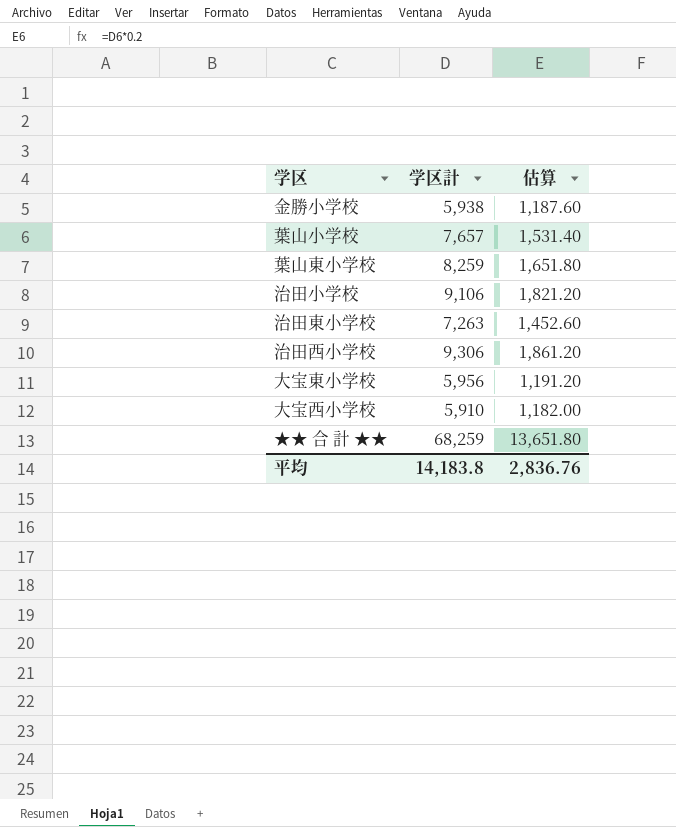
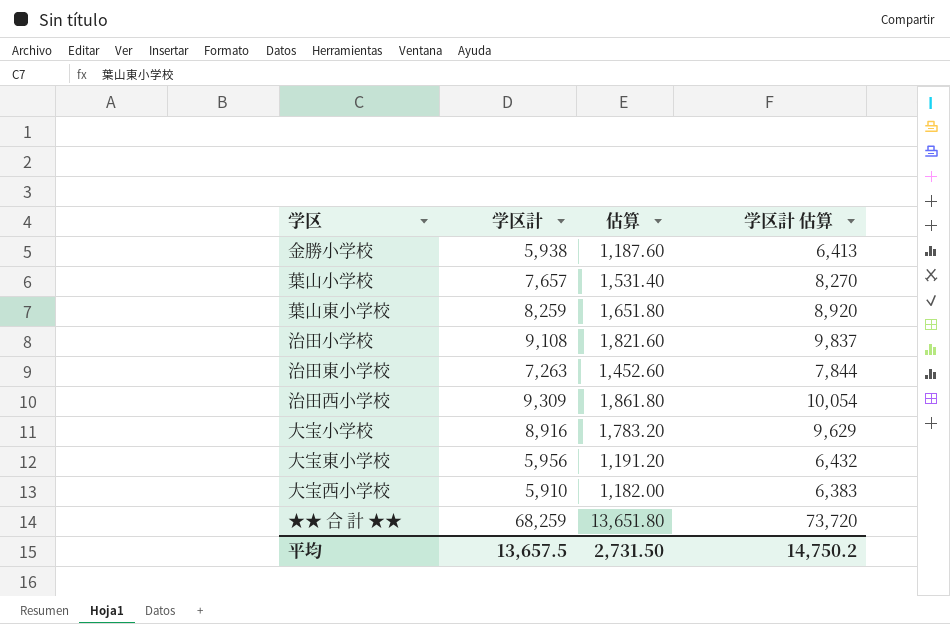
column 学区計 估算 | formula: none -> [学区計] * 1.08
治田小学校 | 学区計: 9,106 -> 9,108
治田小学校 | 估算: 1,821.20 -> 1,821.60
治田西小学校 | 学区計: 9,306 -> 9,309
治田西小学校 | 估算: 1,861.20 -> 1,861.80
row 大宝小学校: none -> 8,916 | 1,783.20 | 9,629
平均 | 学区計: 14,183.8 -> 13,657.5
平均 | 估算: 2,836.76 -> 2,731.50

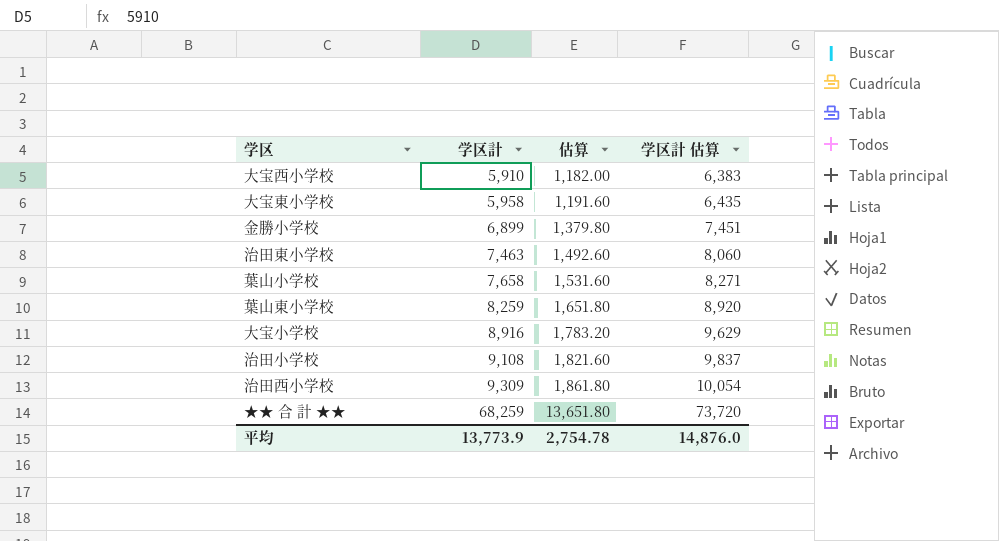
row order: none -> 学区計 ascending
大宝東小学校 | 学区計: 5,956 -> 5,958
大宝東小学校 | 估算: 1,191.20 -> 1,191.60
大宝東小学校 | 学区計 估算: 6,432 -> 6,435
金勝小学校 | 学区計: 5,938 -> 6,899
金勝小学校 | 估算: 1,187.60 -> 1,379.80
金勝小学校 | 学区計 估算: 6,413 -> 7,451
治田東小学校 | 学区計: 7,263 -> 7,463
治田東小学校 | 估算: 1,452.60 -> 1,492.60
治田東小学校 | 学区計 估算: 7,844 -> 8,060
葉山小学校 | 学区計: 7,657 -> 7,658
葉山小学校 | 估算: 1,531.40 -> 1,531.60
葉山小学校 | 学区計 估算: 8,270 -> 8,271
平均 | 学区計: 13,657.5 -> 13,773.9
平均 | 估算: 2,731.50 -> 2,754.78
平均 | 学区計 估算: 14,750.2 -> 14,876.0

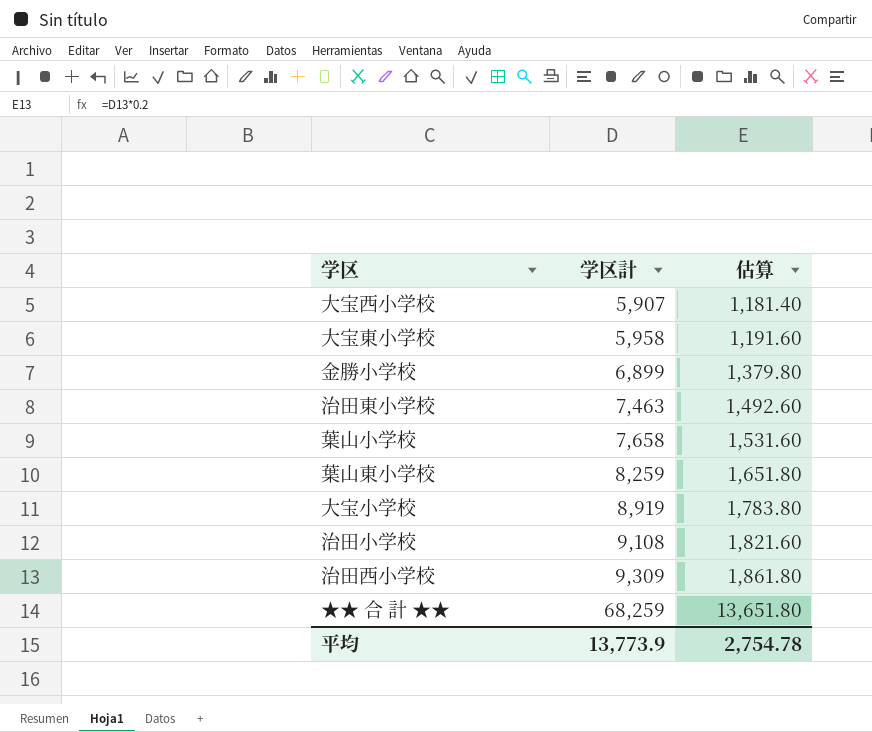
column 学区計 估算 | formula: [学区計] * 1.08 -> none
大宝西小学校 | 学区計: 5,910 -> 5,907
大宝西小学校 | 估算: 1,182.00 -> 1,181.40
大宝小学校 | 学区計: 8,916 -> 8,919
大宝小学校 | 估算: 1,783.20 -> 1,783.80

